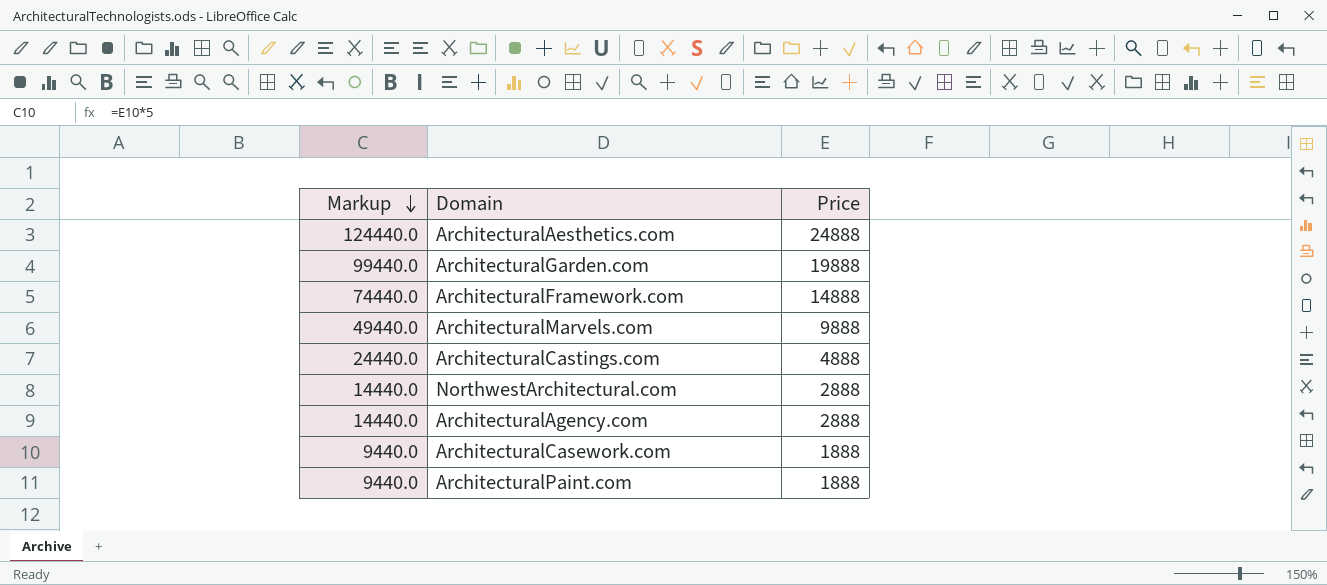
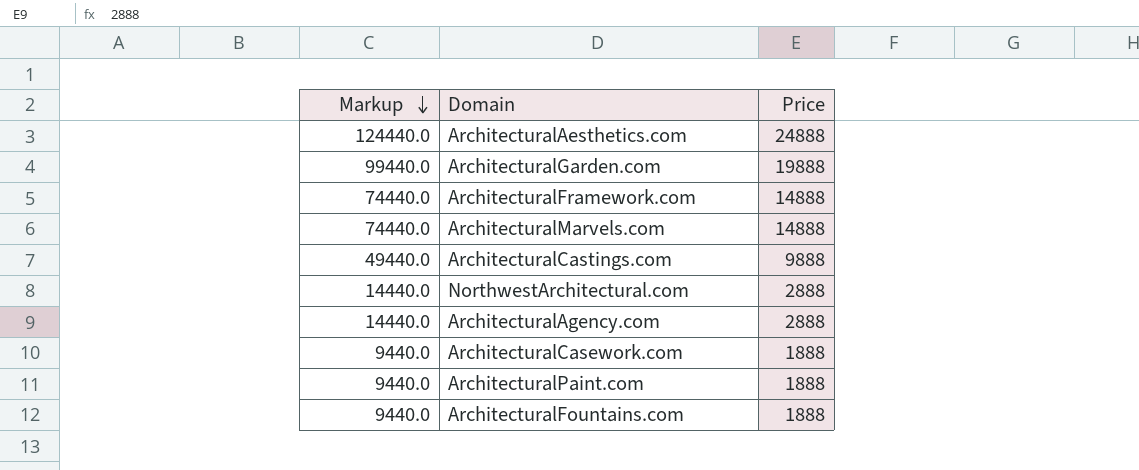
ArchitecturalMarvels.com | Markup: 49440.0 -> 74440.0
ArchitecturalMarvels.com | Price: 9888 -> 14888
ArchitecturalCastings.com | Markup: 24440.0 -> 49440.0
ArchitecturalCastings.com | Price: 4888 -> 9888
row ArchitecturalFountains.com: none -> 9440.0 | 1888

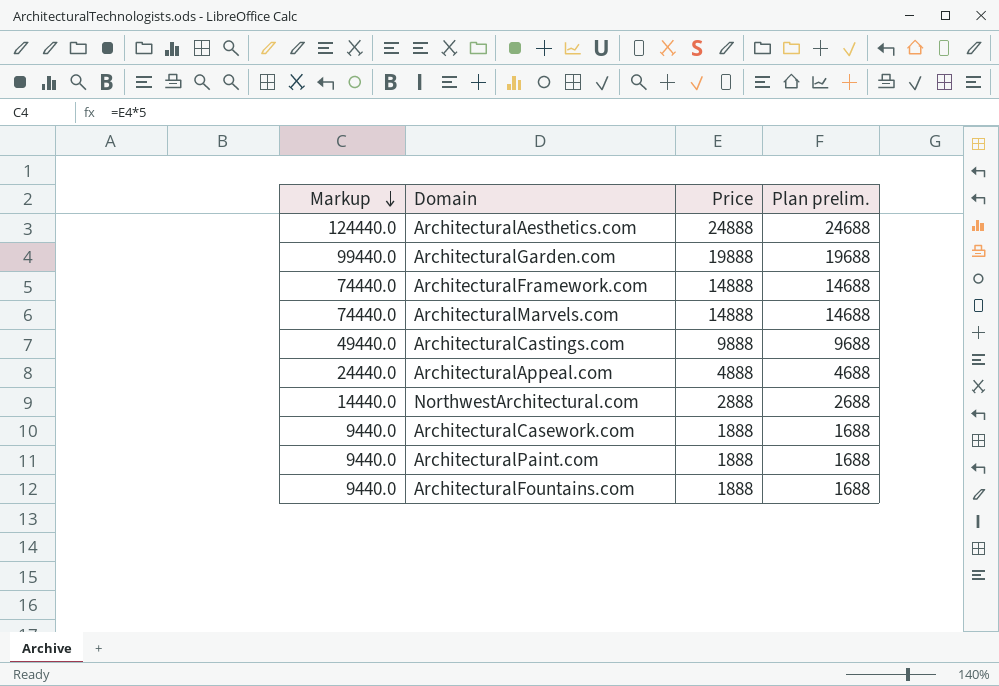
column Plan prelim. | formula: none -> [Price] - 200
row ArchitecturalAgency.com: 14440.0 | 2888 -> none
row ArchitecturalAppeal.com: none -> 24440.0 | 4888 | 4688

